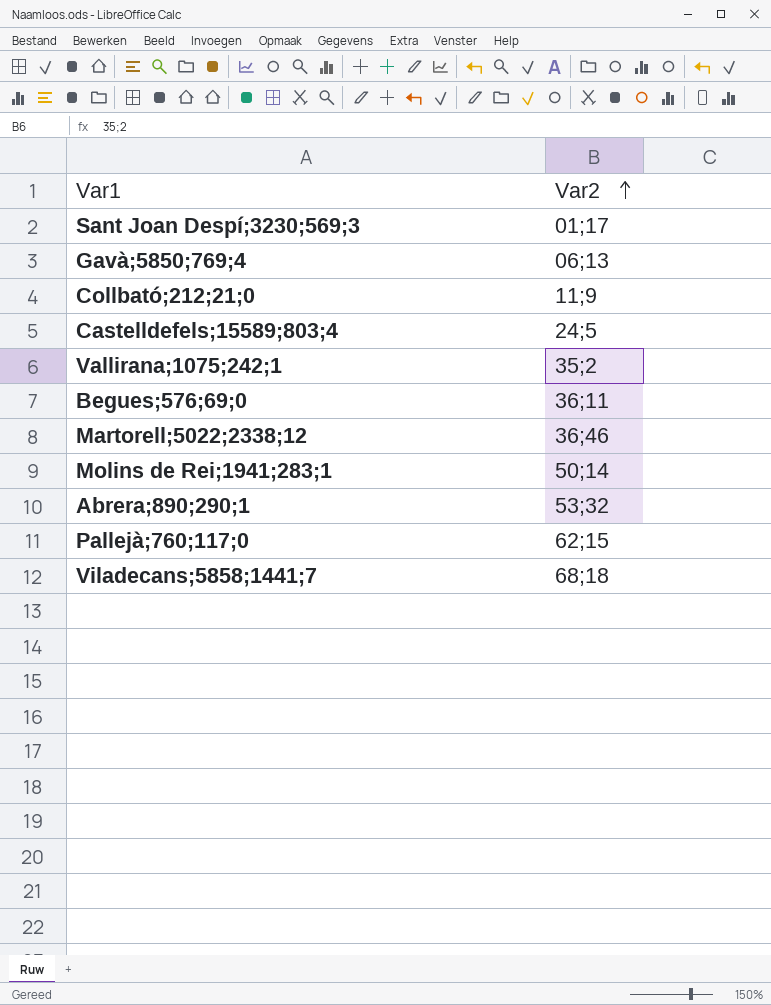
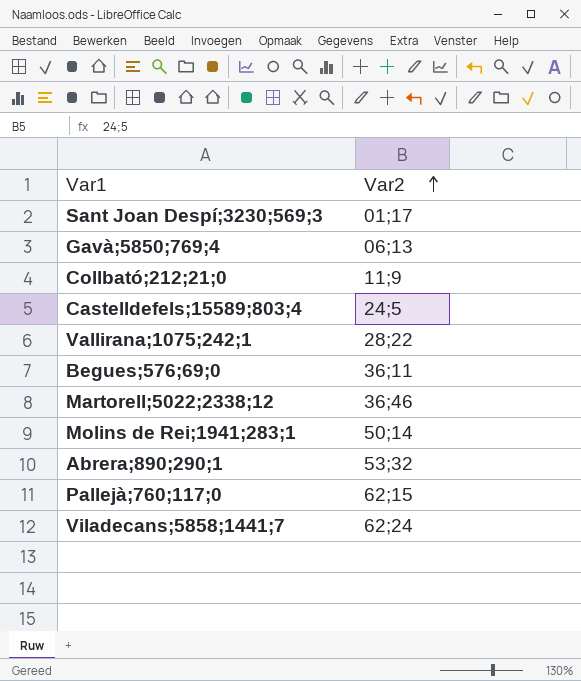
Vallirana;1075;242;1 | Var2: 35;2 -> 28;22
Viladecans;5858;1441;7 | Var2: 68;18 -> 62;24

